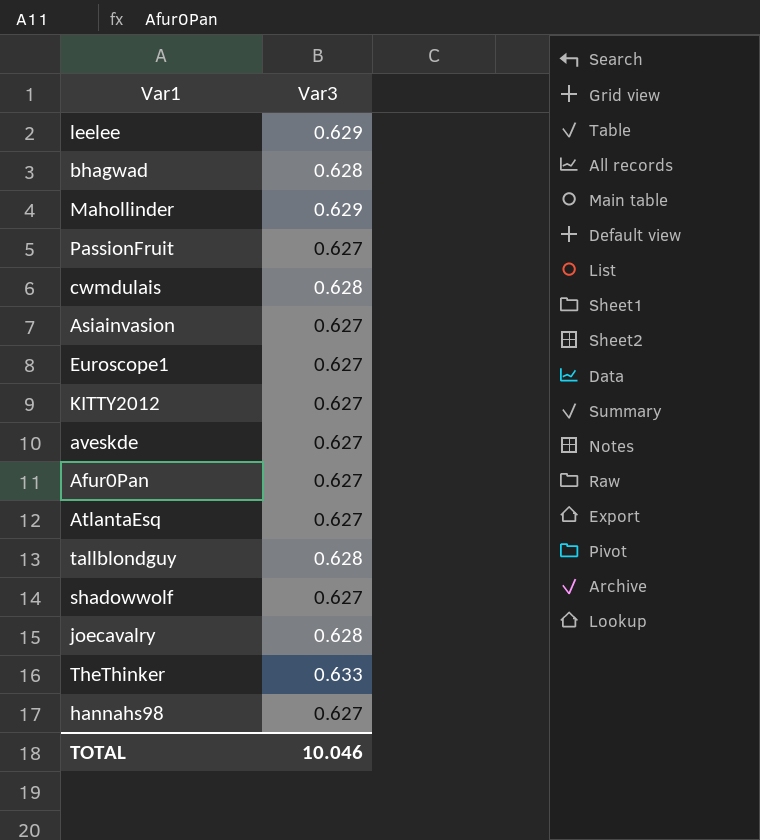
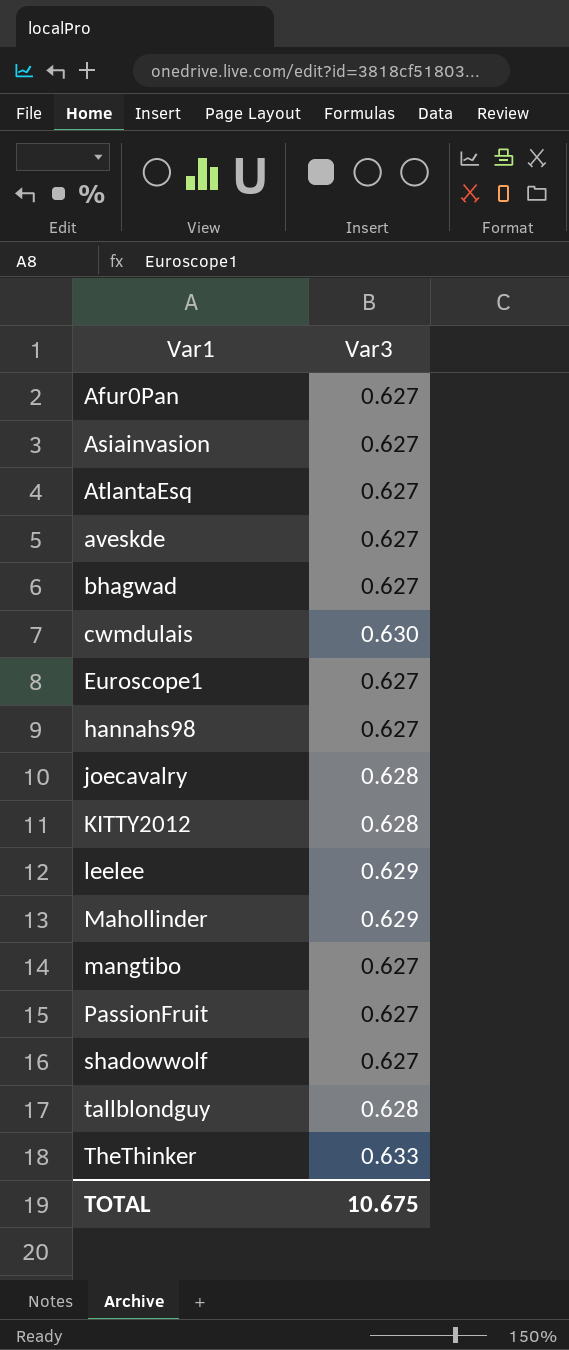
row order: none -> Var1 ascending
bhagwad | Var3: 0.628 -> 0.627
cwmdulais | Var3: 0.628 -> 0.630
KITTY2012 | Var3: 0.627 -> 0.628
row mangtibo: none -> 0.627
TOTAL | Var3: 10.046 -> 10.675

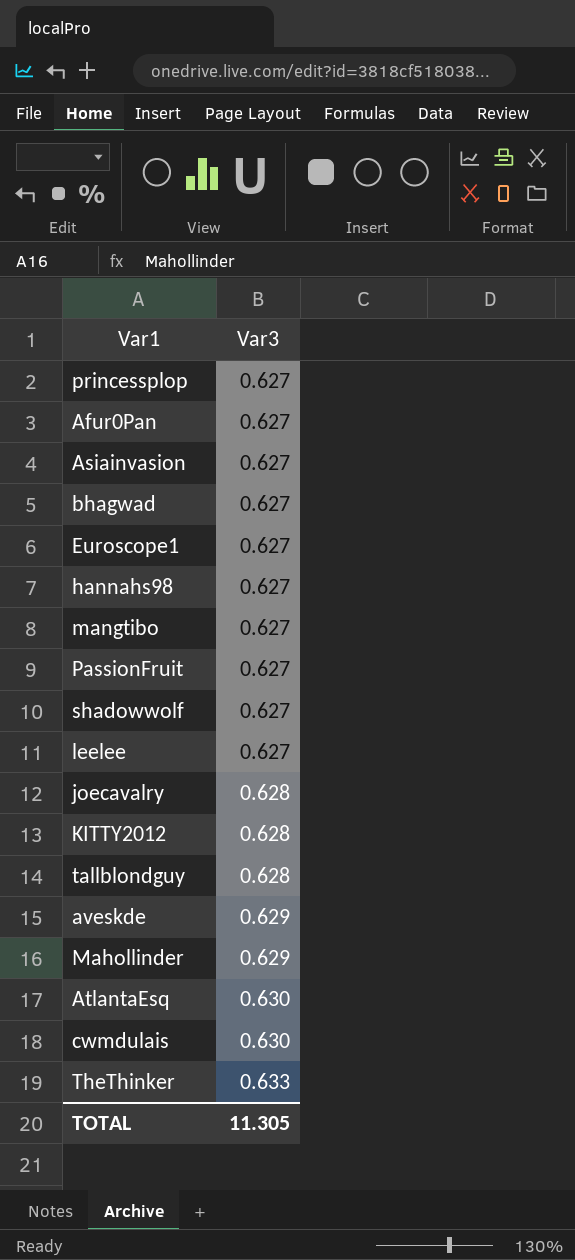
row order: Var1 ascending -> Var3 ascending
row princessplop: none -> 0.627
leelee | Var3: 0.629 -> 0.627
aveskde | Var3: 0.627 -> 0.629
AtlantaEsq | Var3: 0.627 -> 0.630
TOTAL | Var3: 10.675 -> 11.305

